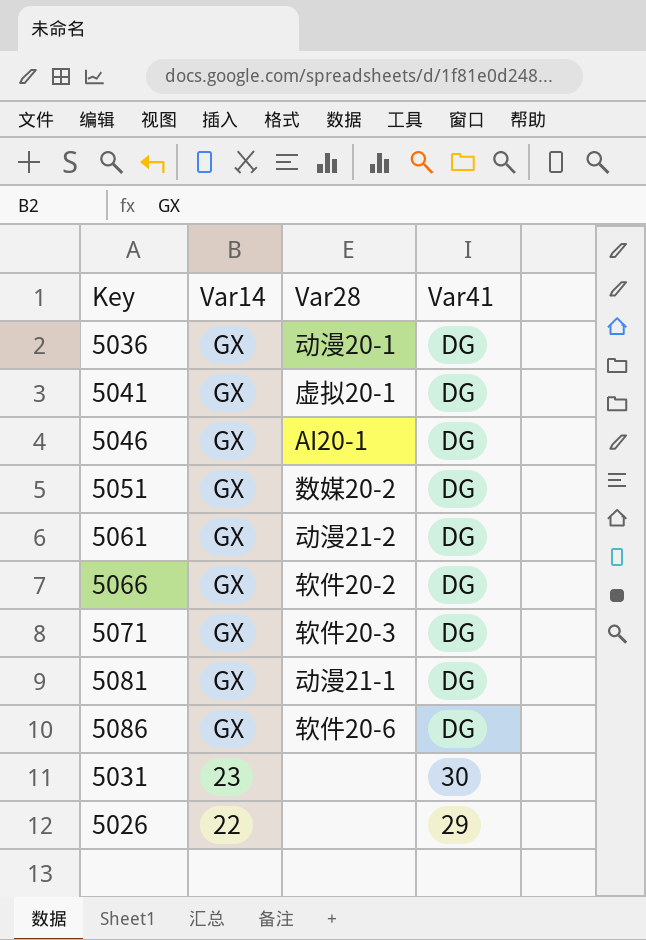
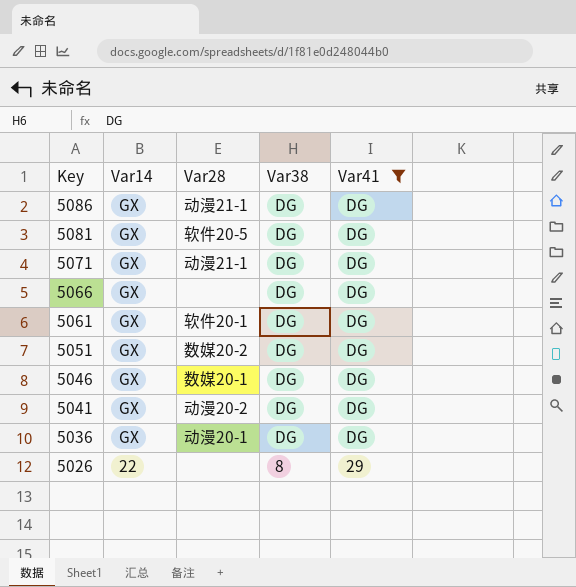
filter: none -> Var41 != 30
row order: Var14 descending -> Key descending
column Var38 | position: none -> 4
5086 | Var28: 软件20-6 -> 动漫21-1
5081 | Var28: 动漫21-1 -> 软件20-5
5071 | Var28: 软件20-3 -> 动漫21-1
5066 | Var28: 软件20-2 -> none
5061 | Var28: 动漫21-2 -> 软件20-1
5046 | Var28: AI20-1 -> 数媒20-1
5041 | Var28: 虚拟20-1 -> 动漫20-2

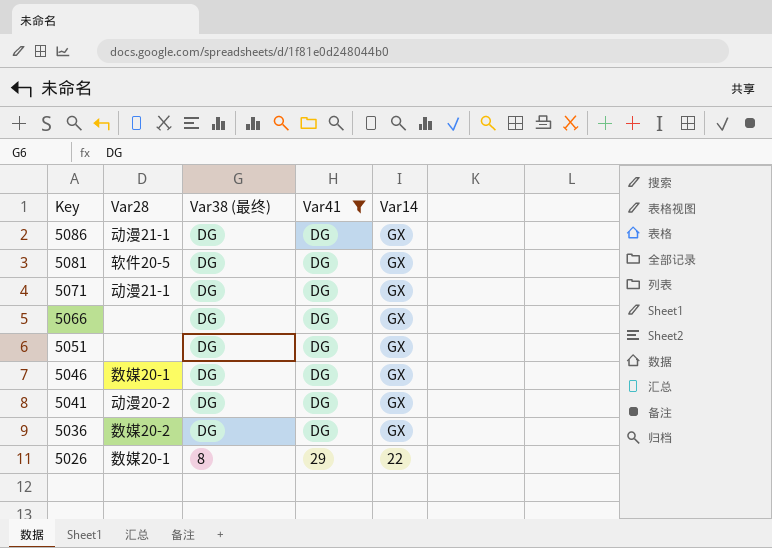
column name: Var38 -> Var38 (最终)
column Var14 | position: 2 -> 5
row 5061: GX | 软件20-1 | DG | DG -> none
5051 | Var28: 数媒20-2 -> none
5036 | Var28: 动漫20-1 -> 数媒20-2
5026 | Var28: none -> 数媒20-1

